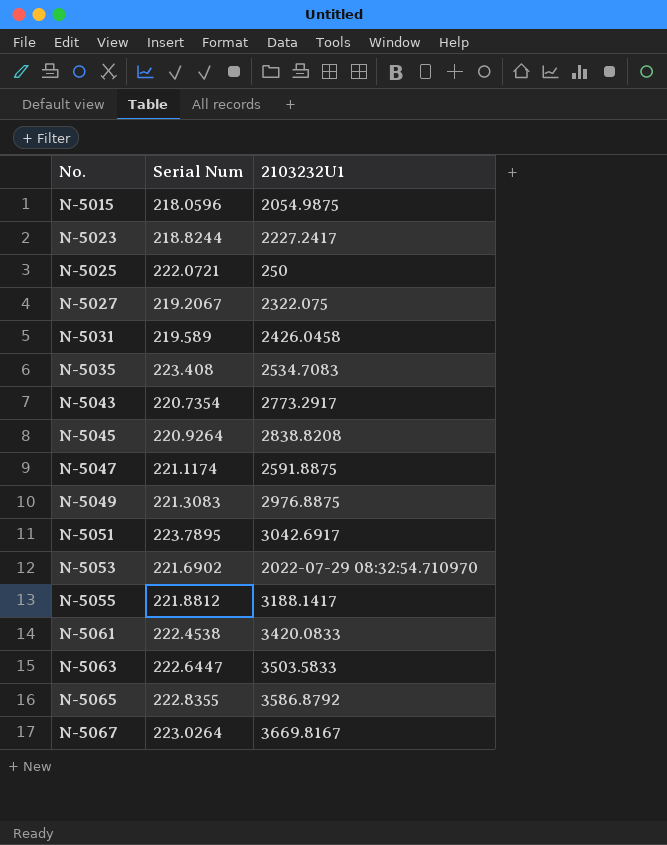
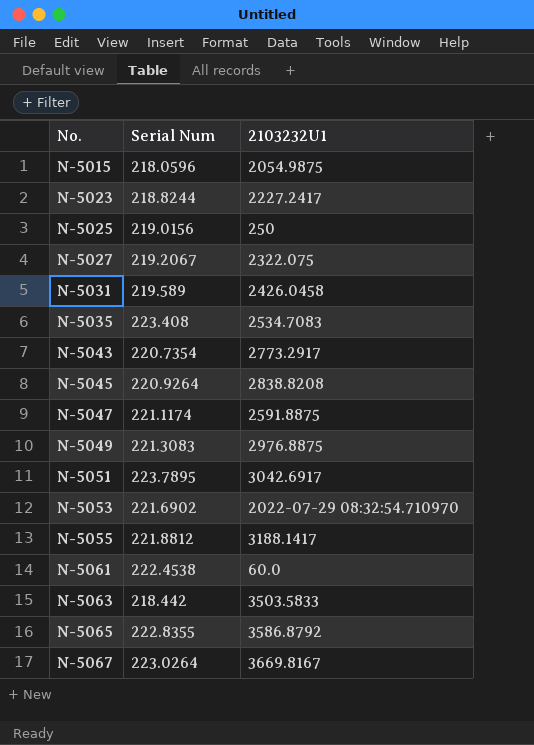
N-5025 | Serial Num: 222.0721 -> 219.0156
N-5061 | 2103232U1: 3420.0833 -> 60.0
N-5063 | Serial Num: 222.6447 -> 218.442

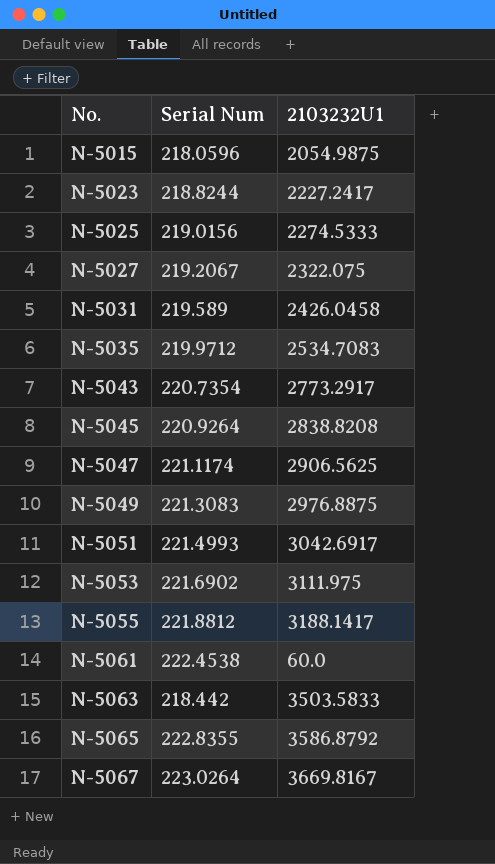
N-5025 | 2103232U1: 250 -> 2274.5333
N-5035 | Serial Num: 223.408 -> 219.9712
N-5047 | 2103232U1: 2591.8875 -> 2906.5625
N-5051 | Serial Num: 223.7895 -> 221.4993
N-5053 | 2103232U1: 2022-07-29 08:32:54.710970 -> 3111.975

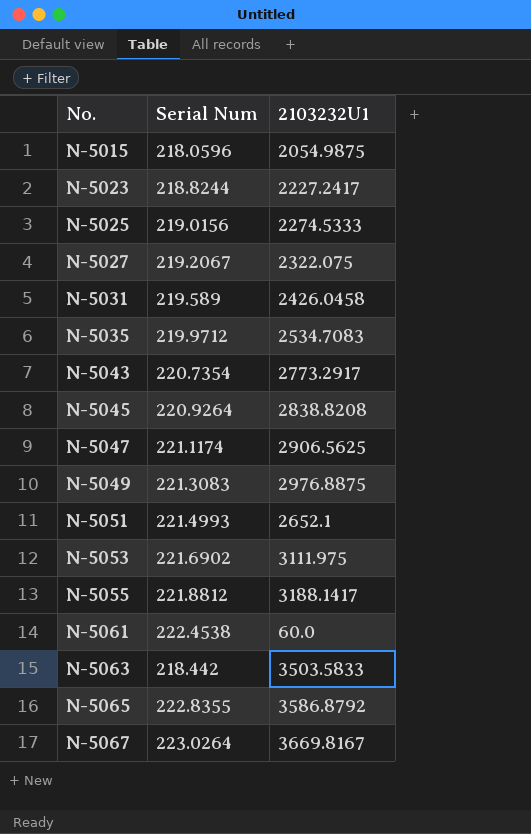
N-5051 | 2103232U1: 3042.6917 -> 2652.1

